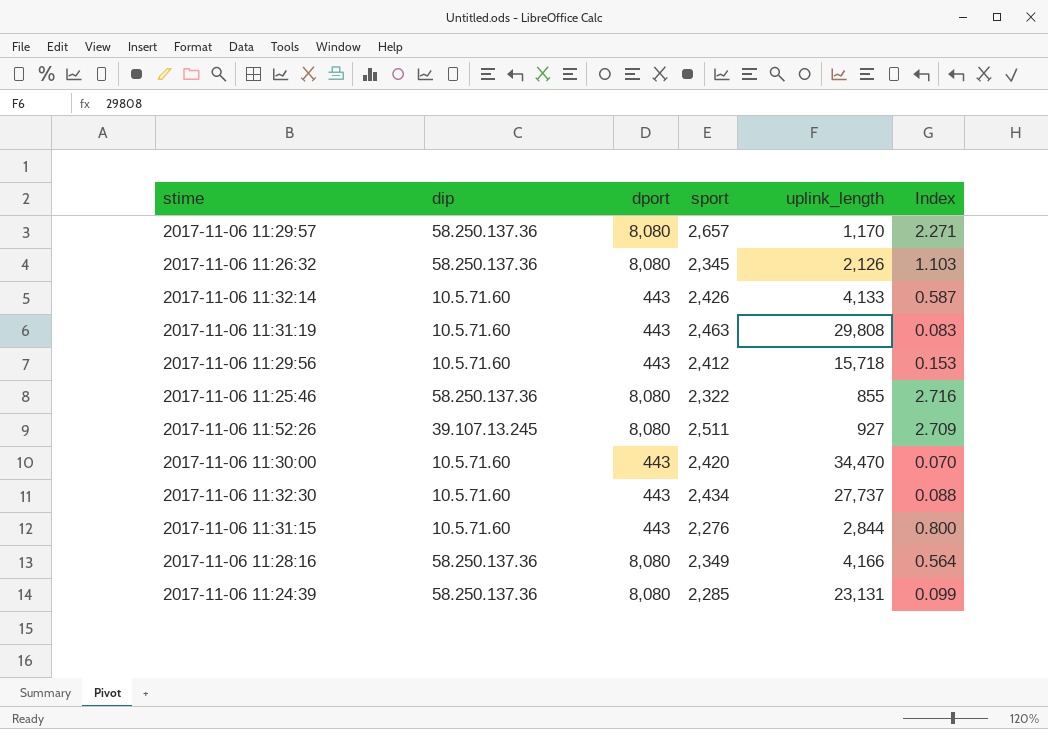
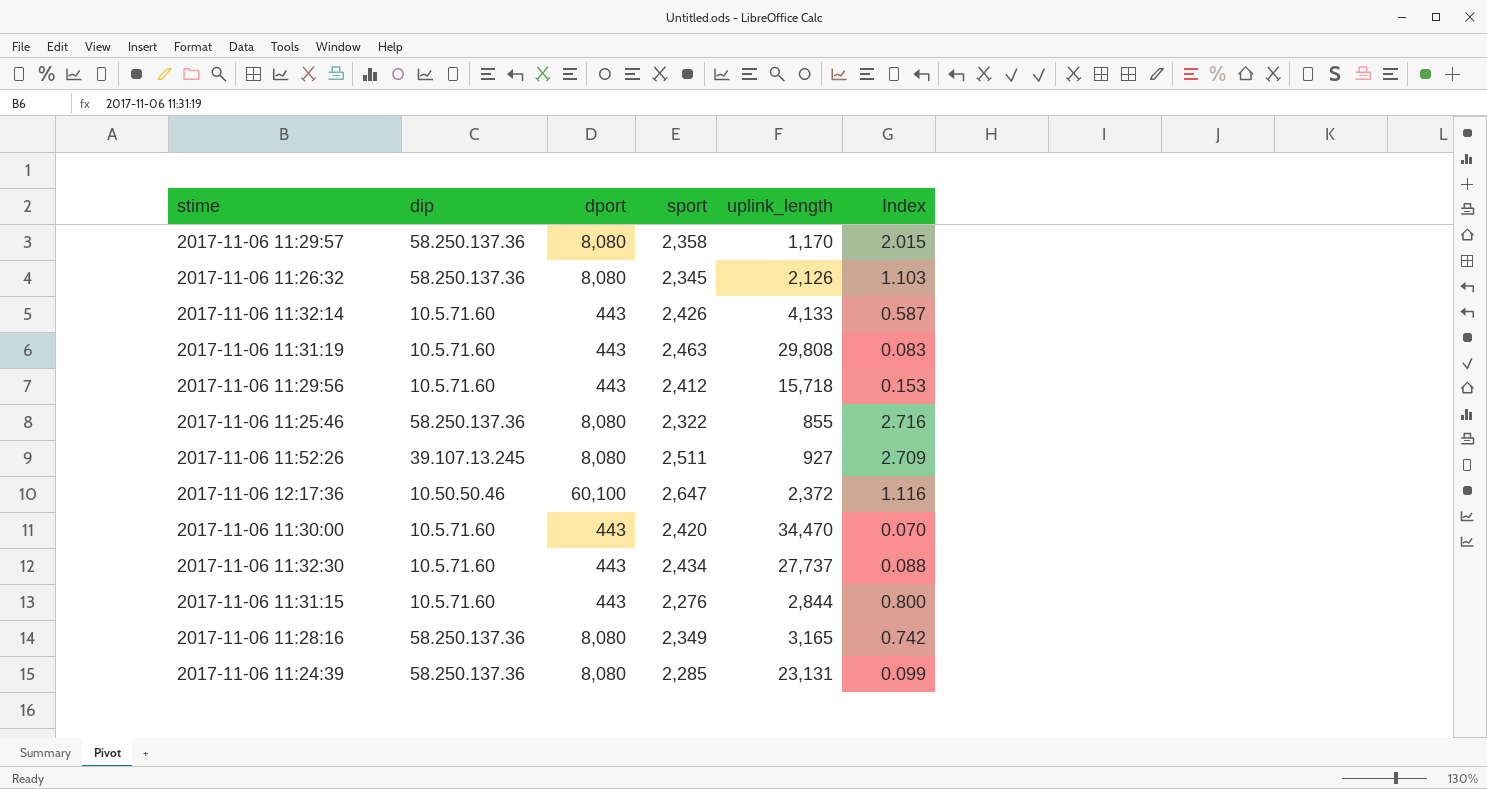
2017-11-06 11:29:57 | sport: 2,657 -> 2,358
2017-11-06 11:29:57 | Index: 2.271 -> 2.015
row 2017-11-06 12:17:36: none -> 10.50.50.46 | 60,100 | 2,647 | 2,372 | 1.116
2017-11-06 11:28:16 | uplink_length: 4,166 -> 3,165
2017-11-06 11:28:16 | Index: 0.564 -> 0.742

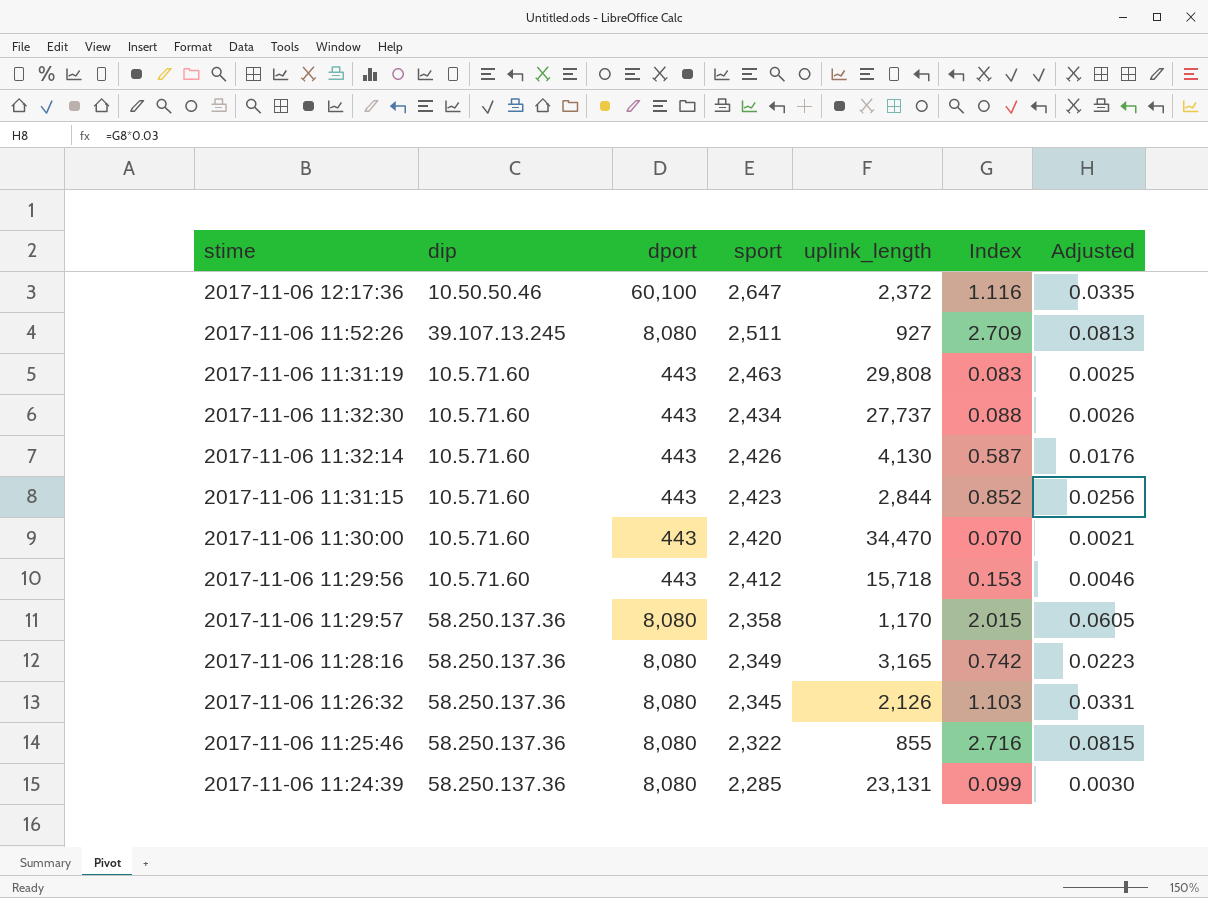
row order: none -> sport descending
column Adjusted | formula: none -> [Index] * 0.03
2017-11-06 11:32:14 | uplink_length: 4,133 -> 4,130
2017-11-06 11:31:15 | sport: 2,276 -> 2,423
2017-11-06 11:31:15 | Index: 0.800 -> 0.852

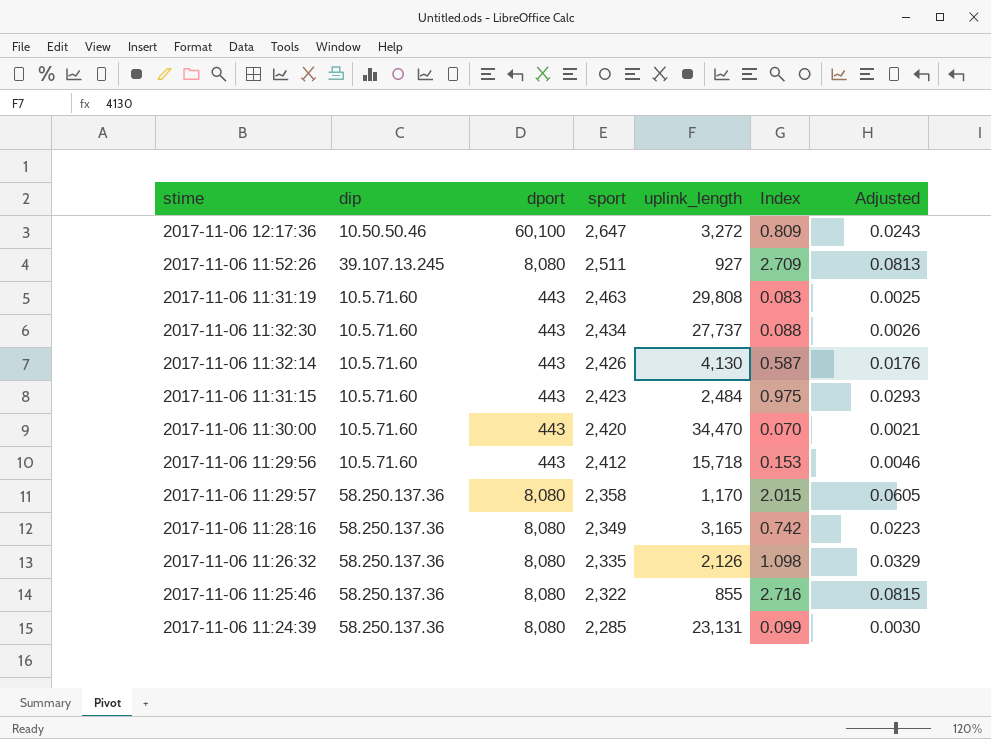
2017-11-06 12:17:36 | uplink_length: 2,372 -> 3,272
2017-11-06 12:17:36 | Index: 1.116 -> 0.809
2017-11-06 12:17:36 | Adjusted: 0.0335 -> 0.0243
2017-11-06 11:31:15 | uplink_length: 2,844 -> 2,484
2017-11-06 11:31:15 | Index: 0.852 -> 0.975
2017-11-06 11:31:15 | Adjusted: 0.0256 -> 0.0293
2017-11-06 11:26:32 | sport: 2,345 -> 2,335
2017-11-06 11:26:32 | Index: 1.103 -> 1.098
2017-11-06 11:26:32 | Adjusted: 0.0331 -> 0.0329

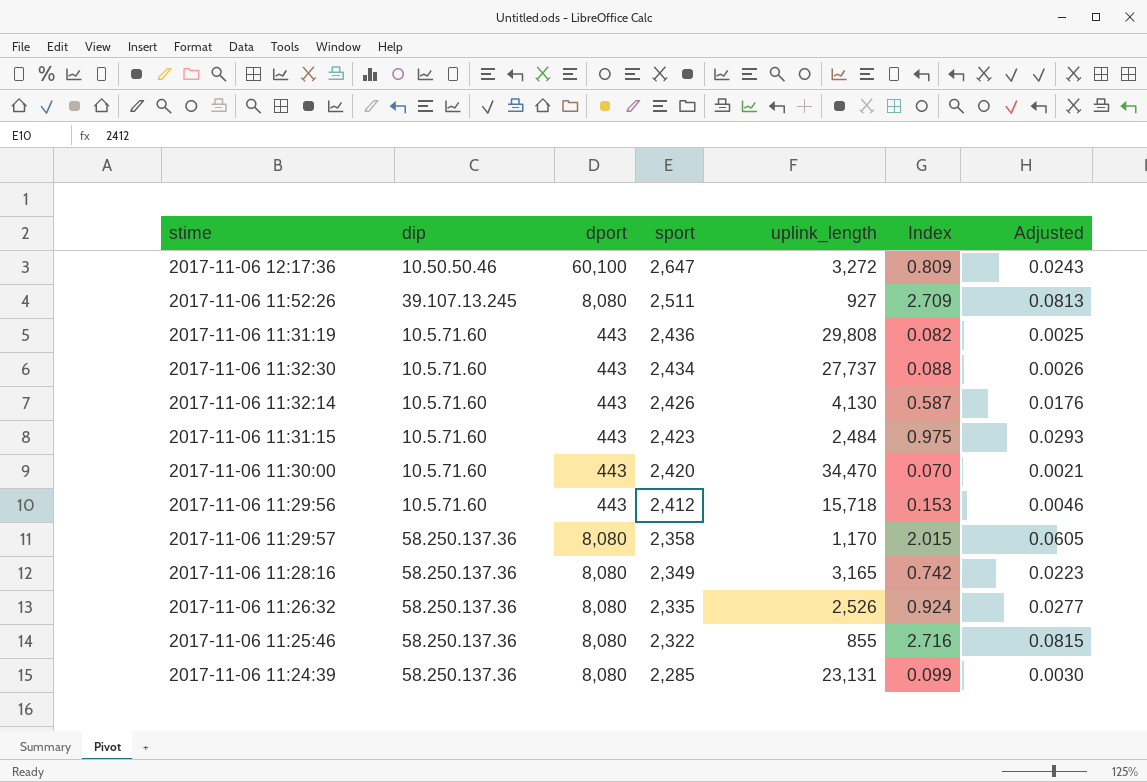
2017-11-06 11:31:19 | sport: 2,463 -> 2,436
2017-11-06 11:31:19 | Index: 0.083 -> 0.082
2017-11-06 11:26:32 | uplink_length: 2,126 -> 2,526
2017-11-06 11:26:32 | Index: 1.098 -> 0.924
2017-11-06 11:26:32 | Adjusted: 0.0329 -> 0.0277

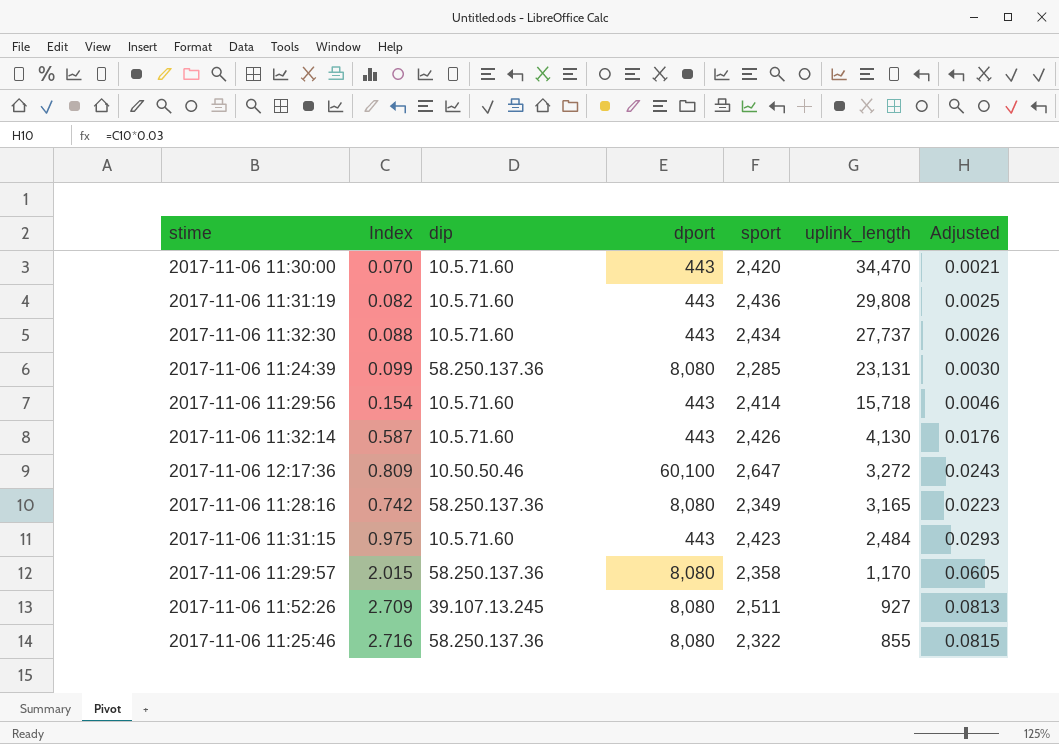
row order: sport descending -> uplink_length descending
column Index | position: 6 -> 2
row 2017-11-06 11:26:32: 58.250.137.36 | 8,080 | 2,335 | 2,526 | 0.924 | 0.0277 -> none
2017-11-06 11:29:56 | Index: 0.153 -> 0.154
2017-11-06 11:29:56 | sport: 2,412 -> 2,414

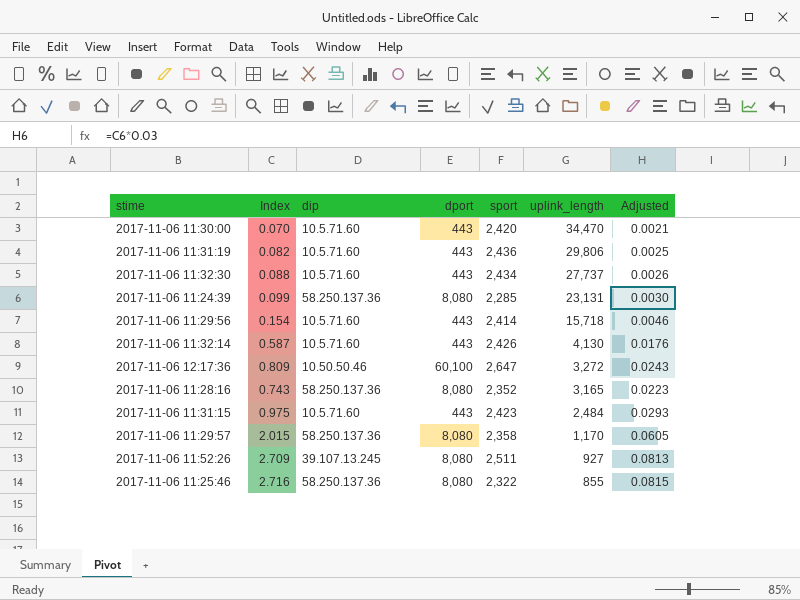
2017-11-06 11:31:19 | uplink_length: 29,808 -> 29,806
2017-11-06 11:28:16 | Index: 0.742 -> 0.743
2017-11-06 11:28:16 | sport: 2,349 -> 2,352

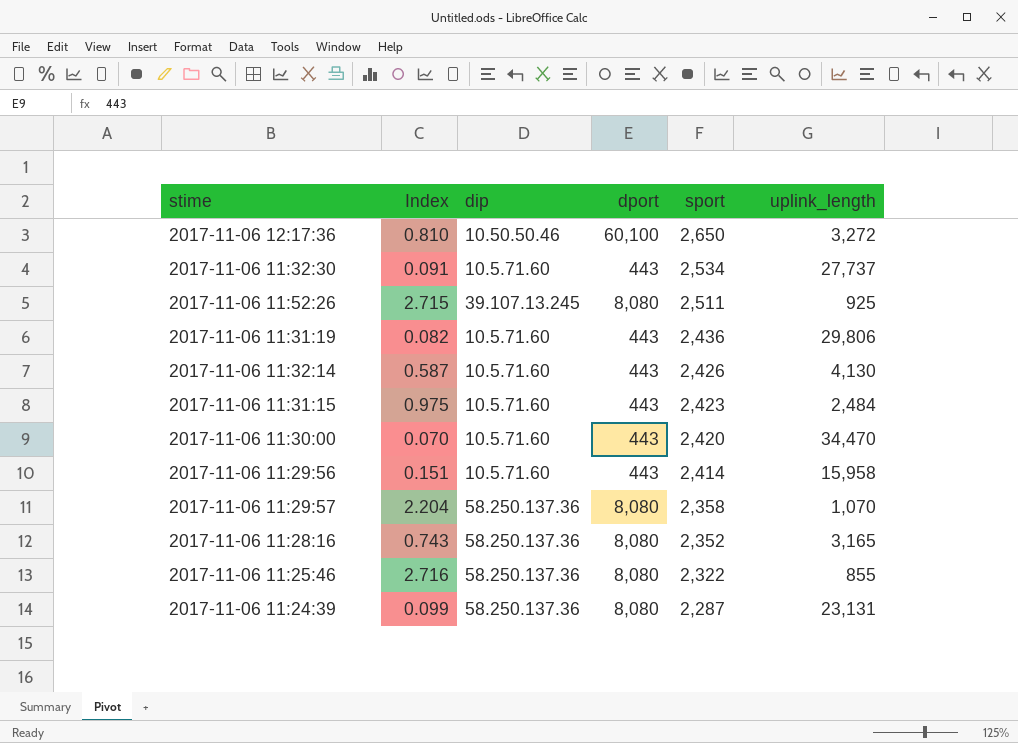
row order: uplink_length descending -> sport descending
column Adjusted | formula: [Index] * 0.03 -> none
2017-11-06 12:17:36 | Index: 0.809 -> 0.810
2017-11-06 12:17:36 | sport: 2,647 -> 2,650
2017-11-06 11:32:30 | Index: 0.088 -> 0.091
2017-11-06 11:32:30 | sport: 2,434 -> 2,534
2017-11-06 11:52:26 | Index: 2.709 -> 2.715
2017-11-06 11:52:26 | uplink_length: 927 -> 925
2017-11-06 11:29:56 | Index: 0.154 -> 0.151
2017-11-06 11:29:56 | uplink_length: 15,718 -> 15,958
2017-11-06 11:29:57 | Index: 2.015 -> 2.204
2017-11-06 11:29:57 | uplink_length: 1,170 -> 1,070
2017-11-06 11:24:39 | sport: 2,285 -> 2,287

